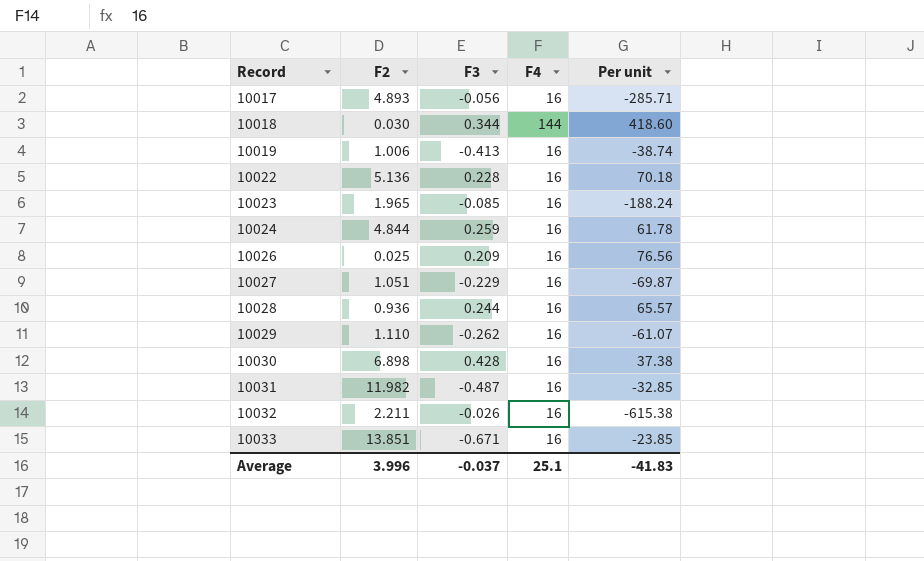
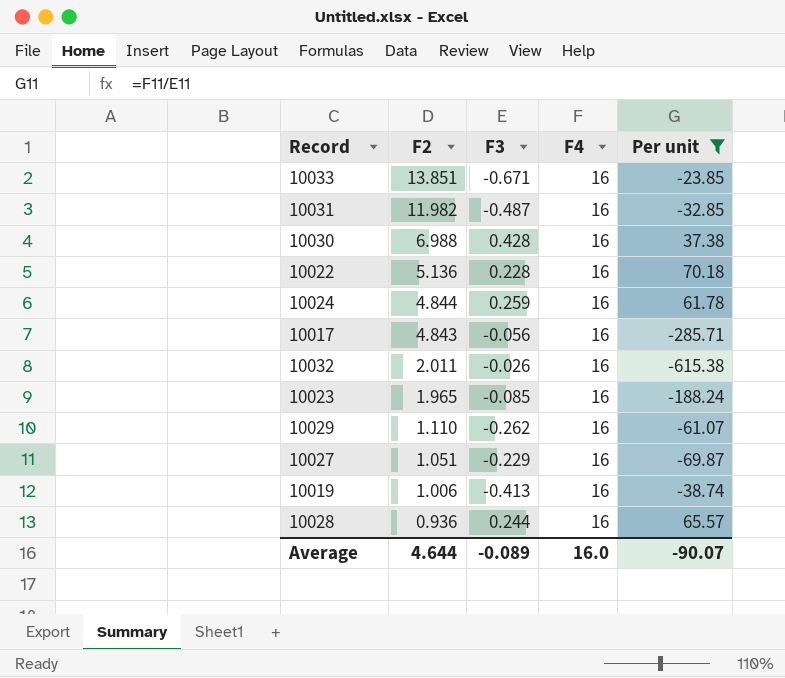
filter: none -> Per unit <= 70.18
row order: Record ascending -> F2 descending
10030 | F2: 6.898 -> 6.988
10017 | F2: 4.893 -> 4.843
10032 | F2: 2.211 -> 2.011
Average | F2: 3.996 -> 4.644
Average | F3: -0.037 -> -0.089
Average | F4: 25.1 -> 16.0
Average | Per unit: -41.83 -> -90.07

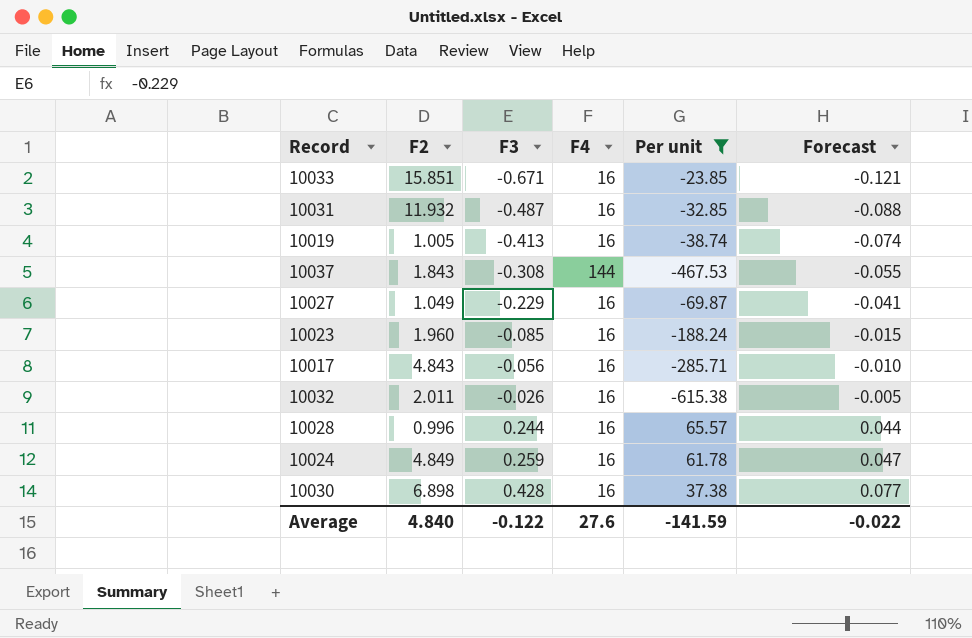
row order: F2 descending -> F3 ascending
column Forecast | formula: none -> [F3] * 0.18
row 10022: 5.136 | 0.228 | 16 | 70.18 -> none
row 10029: 1.110 | -0.262 | 16 | -61.07 -> none
10033 | F2: 13.851 -> 15.851
10031 | F2: 11.982 -> 11.932
10019 | F2: 1.006 -> 1.005
row 10037: none -> 1.843 | -0.308 | 144 | -467.53 | -0.055
10027 | F2: 1.051 -> 1.049
10023 | F2: 1.965 -> 1.960
10028 | F2: 0.936 -> 0.996
10024 | F2: 4.844 -> 4.849
10030 | F2: 6.988 -> 6.898
Average | F2: 4.644 -> 4.840
Average | F3: -0.089 -> -0.122
Average | F4: 16.0 -> 27.6
Average | Per unit: -90.07 -> -141.59

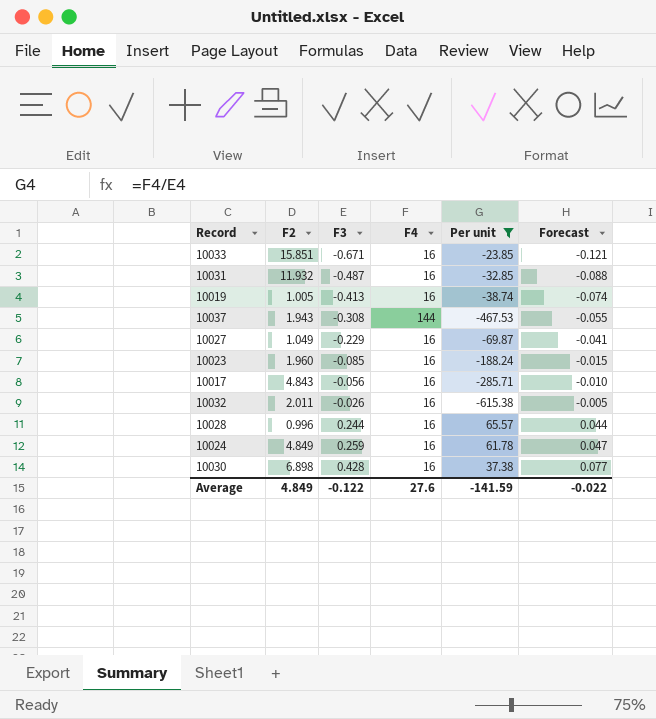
10037 | F2: 1.843 -> 1.943
Average | F2: 4.840 -> 4.849

